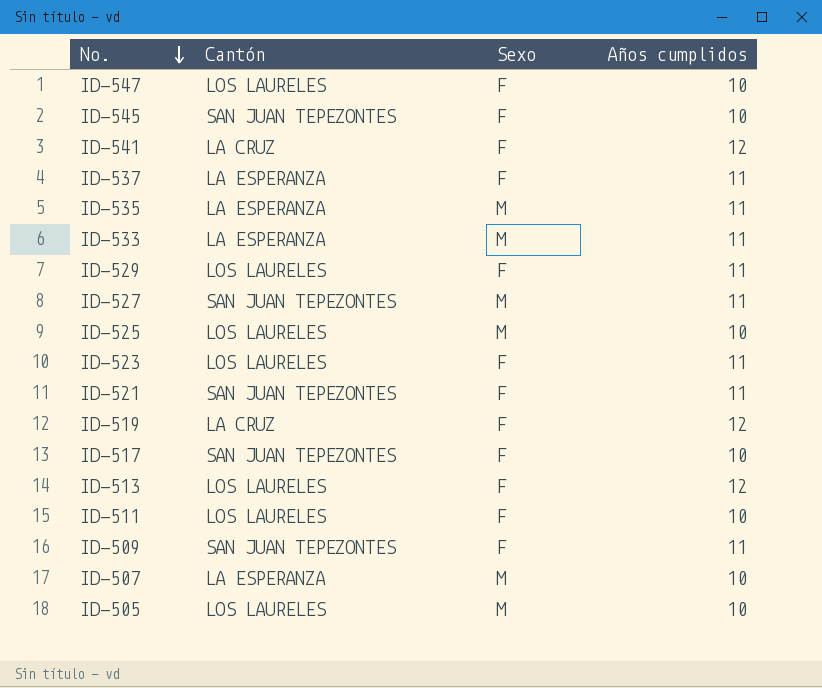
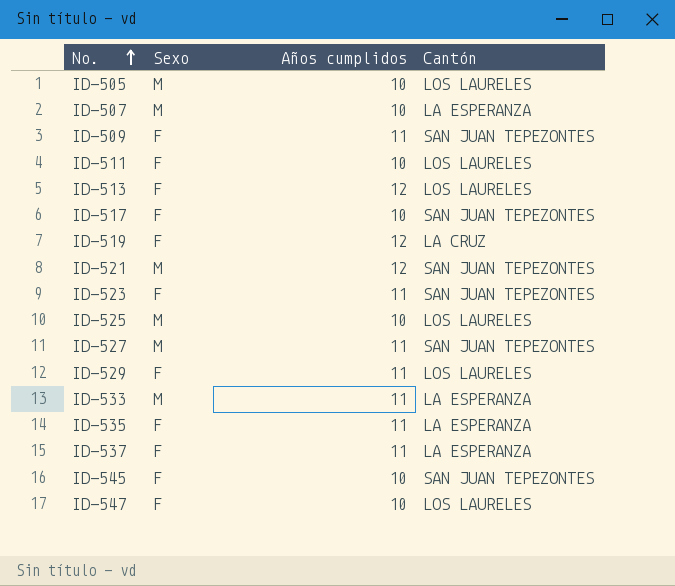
row order: No. descending -> No. ascending
column Cantón | position: 2 -> 4
row ID-541: LA CRUZ | F | 12 -> none
ID-521 | Sexo: F -> M
ID-521 | Años cumplidos: 11 -> 12
ID-523 | Cantón: LOS LAURELES -> SAN JUAN TEPEZONTES
ID-535 | Sexo: M -> F

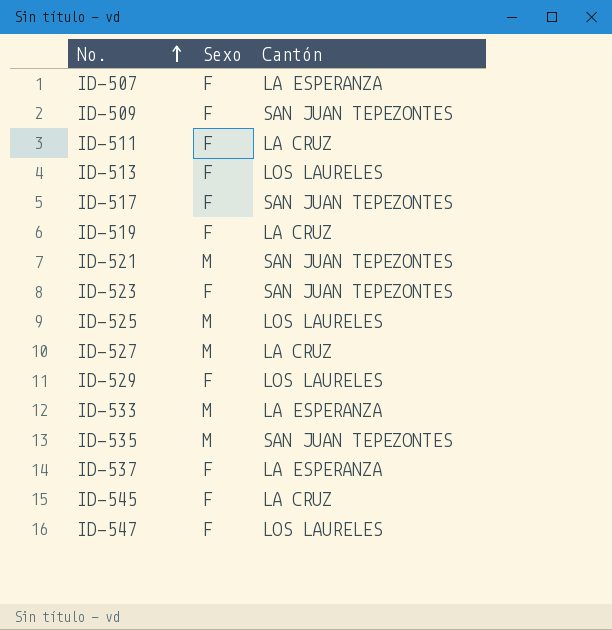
column Años cumplidos | position: 3 -> none
row ID-505: M | 10 | LOS LAURELES -> none
ID-507 | Sexo: M -> F
ID-511 | Cantón: LOS LAURELES -> LA CRUZ
ID-527 | Cantón: SAN JUAN TEPEZONTES -> LA CRUZ
ID-535 | Sexo: F -> M
ID-535 | Cantón: LA ESPERANZA -> SAN JUAN TEPEZONTES
ID-545 | Cantón: SAN JUAN TEPEZONTES -> LA CRUZ

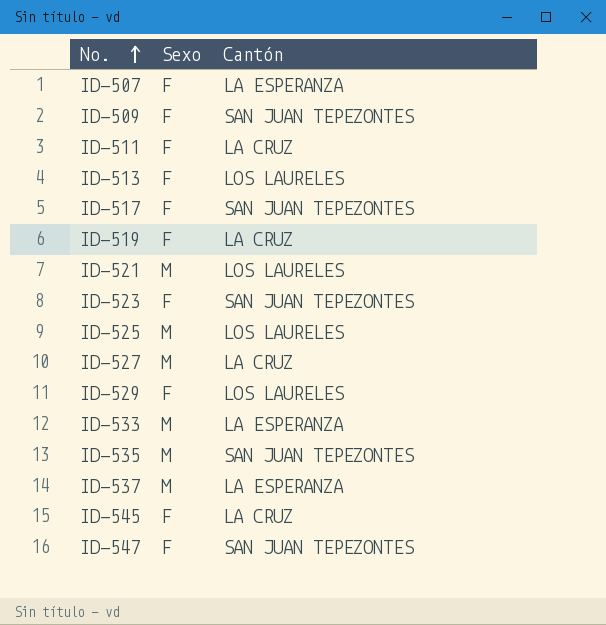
ID-521 | Cantón: SAN JUAN TEPEZONTES -> LOS LAURELES
ID-537 | Sexo: F -> M
ID-547 | Cantón: LOS LAURELES -> SAN JUAN TEPEZONTES

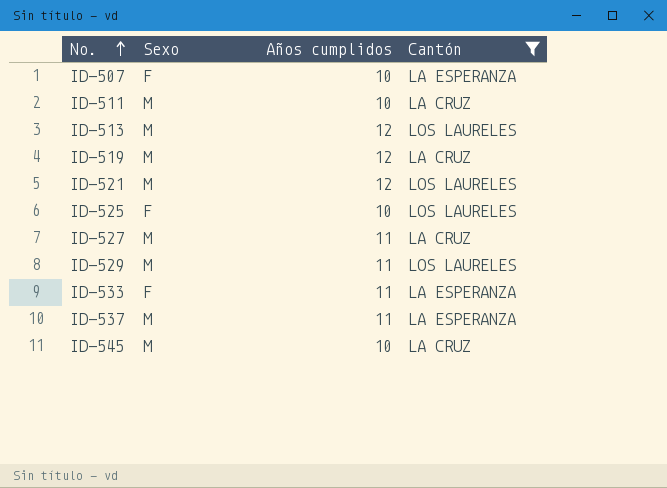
filter: none -> Cantón != SAN JUAN TEPEZONTES
column Años cumplidos | position: none -> 3
ID-511 | Sexo: F -> M
ID-513 | Sexo: F -> M
ID-519 | Sexo: F -> M
ID-525 | Sexo: M -> F
ID-529 | Sexo: F -> M
ID-533 | Sexo: M -> F
ID-545 | Sexo: F -> M

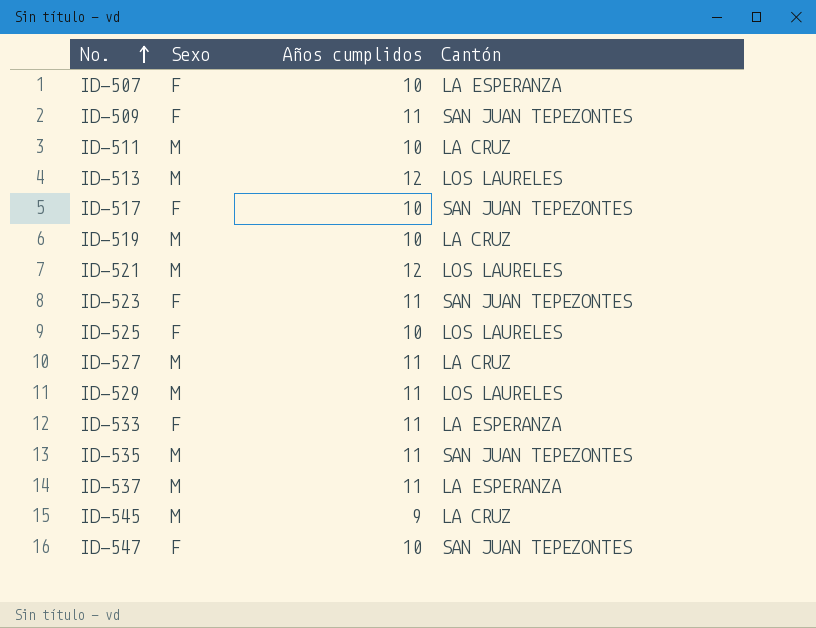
filter: Cantón != SAN JUAN TEPEZONTES -> none
ID-519 | Años cumplidos: 12 -> 10
ID-545 | Años cumplidos: 10 -> 9

